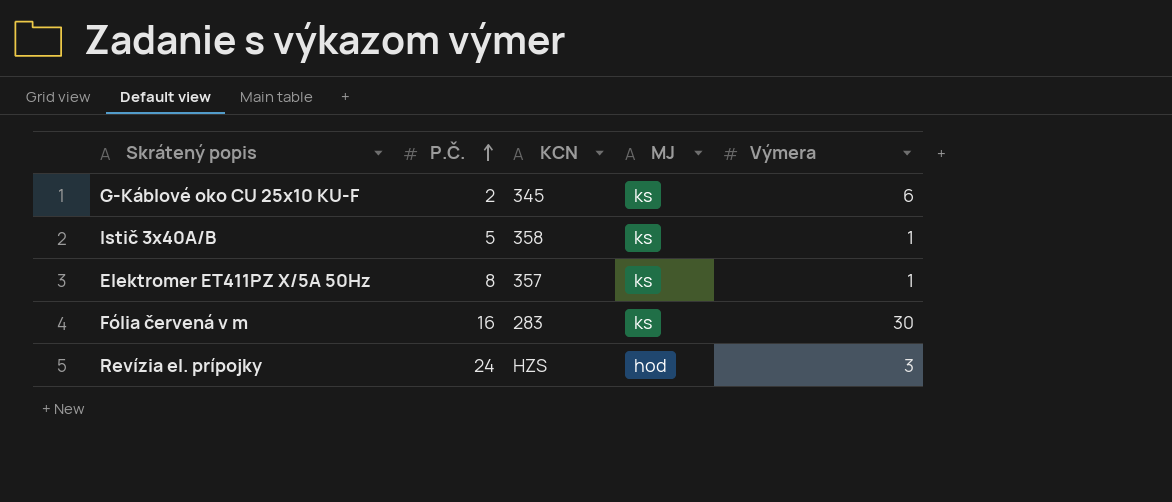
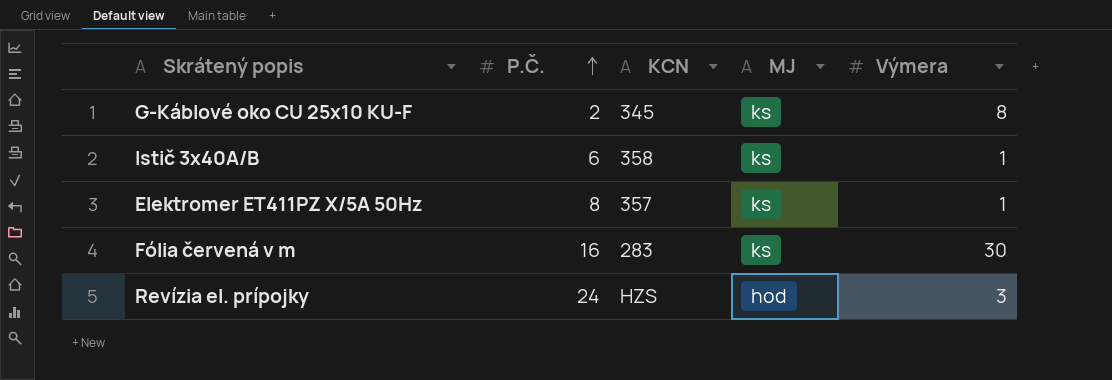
G-Káblové oko CU 25x10 KU-F | Výmera: 6 -> 8
Istič 3x40A/B | P.Č.: 5 -> 6

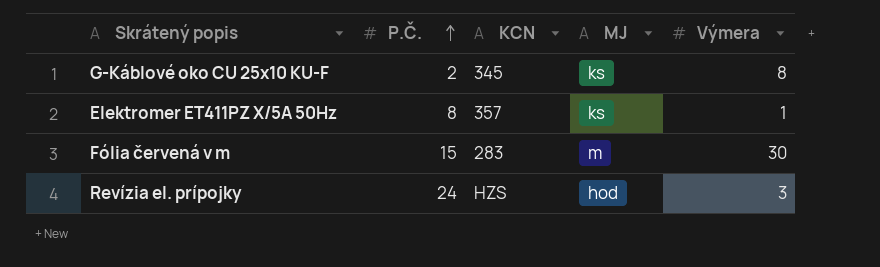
row Istič 3x40A/B: 6 | 358 | ks | 1 -> none
Fólia červená v m | P.Č.: 16 -> 15
Fólia červená v m | MJ: ks -> m

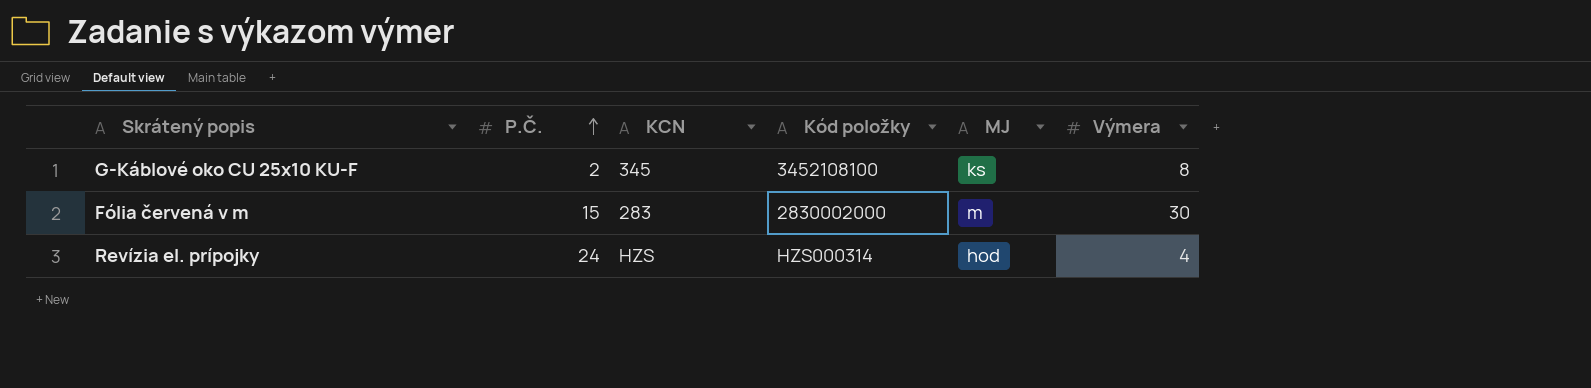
column Kód položky | position: none -> 4
row Elektromer ET411PZ X/5A 50Hz: 8 | 357 | ks | 1 -> none
Revízia el. prípojky | Výmera: 3 -> 4

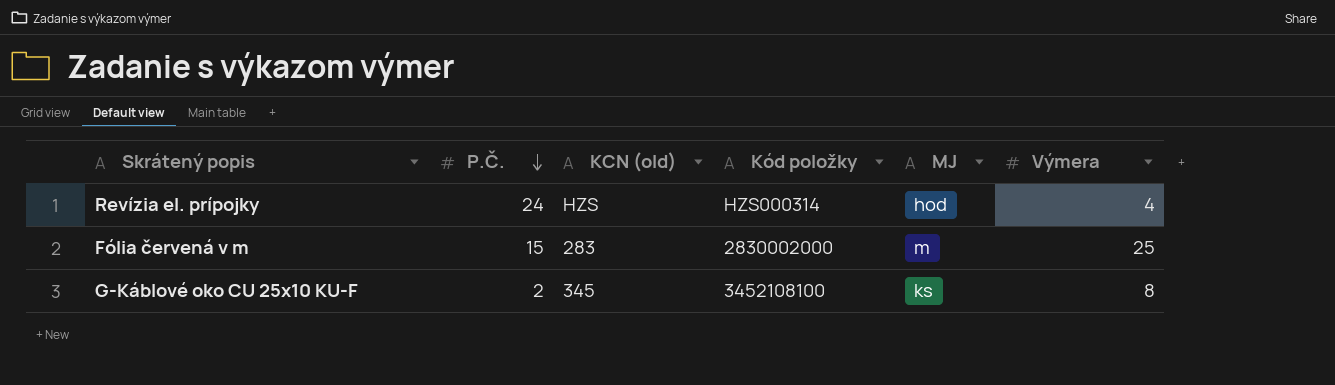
row order: P.Č. ascending -> P.Č. descending
column name: KCN -> KCN (old)
Fólia červená v m | Výmera: 30 -> 25

